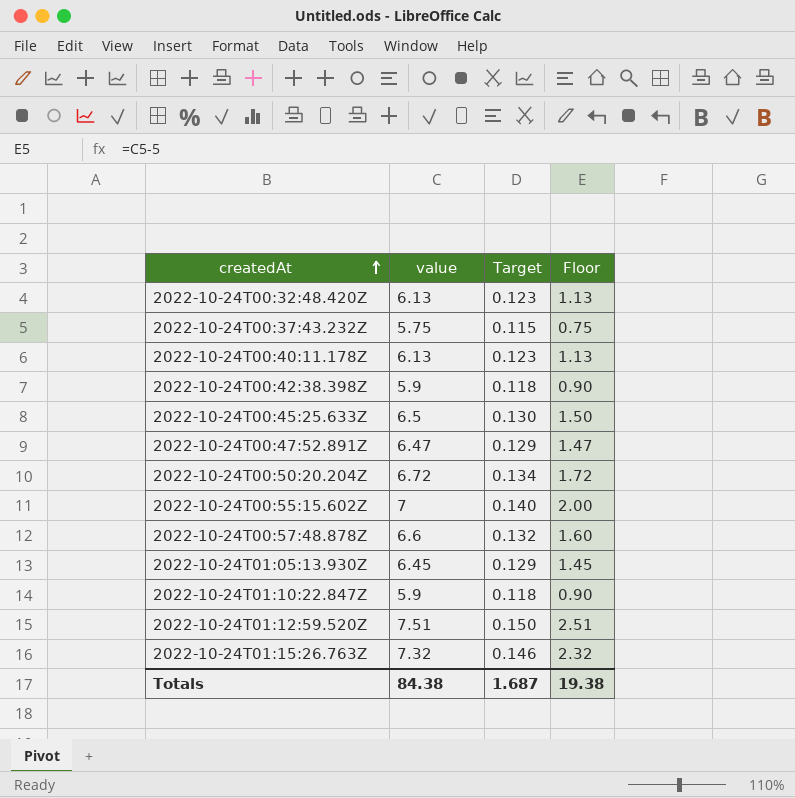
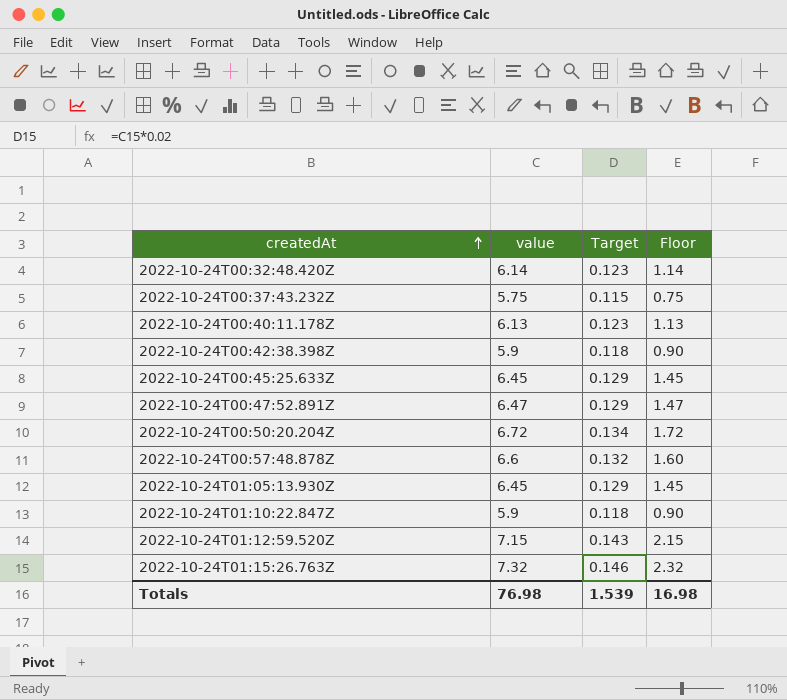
row 2022-10-24T00:55:15.602Z: 7 | 0.140 | 2.00 -> none
2022-10-24T00:32:48.420Z | value: 6.13 -> 6.14
2022-10-24T00:32:48.420Z | Floor: 1.13 -> 1.14
2022-10-24T00:45:25.633Z | value: 6.5 -> 6.45
2022-10-24T00:45:25.633Z | Target: 0.130 -> 0.129
2022-10-24T00:45:25.633Z | Floor: 1.50 -> 1.45
2022-10-24T01:12:59.520Z | value: 7.51 -> 7.15
2022-10-24T01:12:59.520Z | Target: 0.150 -> 0.143
2022-10-24T01:12:59.520Z | Floor: 2.51 -> 2.15
Totals | value: 84.38 -> 76.98
Totals | Target: 1.687 -> 1.539
Totals | Floor: 19.38 -> 16.98

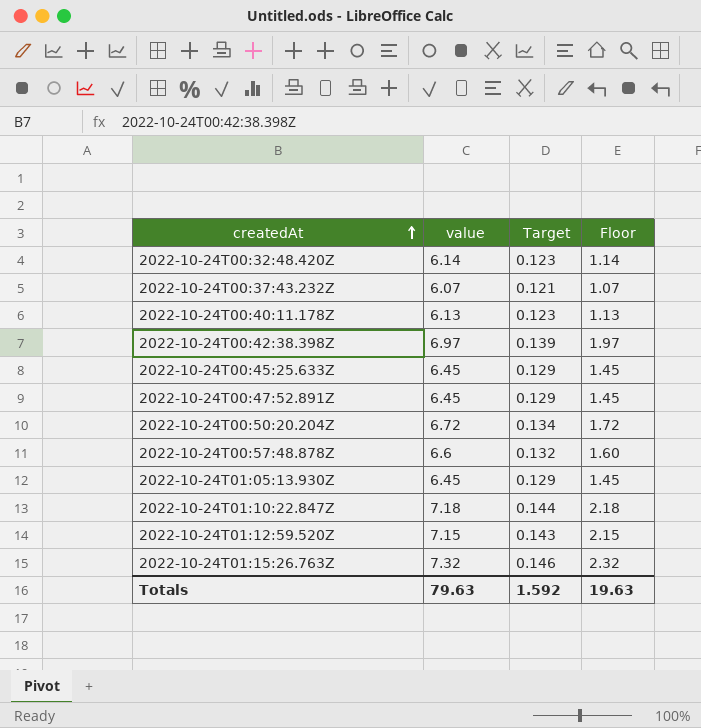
2022-10-24T00:37:43.232Z | value: 5.75 -> 6.07
2022-10-24T00:37:43.232Z | Target: 0.115 -> 0.121
2022-10-24T00:37:43.232Z | Floor: 0.75 -> 1.07
2022-10-24T00:42:38.398Z | value: 5.9 -> 6.97
2022-10-24T00:42:38.398Z | Target: 0.118 -> 0.139
2022-10-24T00:42:38.398Z | Floor: 0.90 -> 1.97
2022-10-24T00:47:52.891Z | value: 6.47 -> 6.45
2022-10-24T00:47:52.891Z | Floor: 1.47 -> 1.45
2022-10-24T01:10:22.847Z | value: 5.9 -> 7.18
2022-10-24T01:10:22.847Z | Target: 0.118 -> 0.144
2022-10-24T01:10:22.847Z | Floor: 0.90 -> 2.18
Totals | value: 76.98 -> 79.63
Totals | Target: 1.539 -> 1.592
Totals | Floor: 16.98 -> 19.63

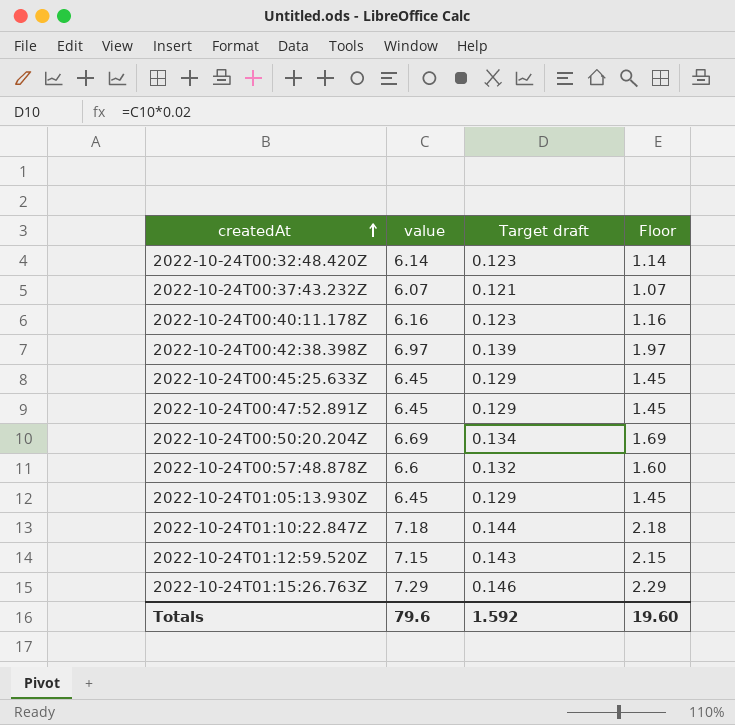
column name: Target -> Target draft
2022-10-24T00:40:11.178Z | value: 6.13 -> 6.16
2022-10-24T00:40:11.178Z | Floor: 1.13 -> 1.16
2022-10-24T00:50:20.204Z | value: 6.72 -> 6.69
2022-10-24T00:50:20.204Z | Floor: 1.72 -> 1.69
2022-10-24T01:15:26.763Z | value: 7.32 -> 7.29
2022-10-24T01:15:26.763Z | Floor: 2.32 -> 2.29
Totals | value: 79.63 -> 79.6
Totals | Floor: 19.63 -> 19.60

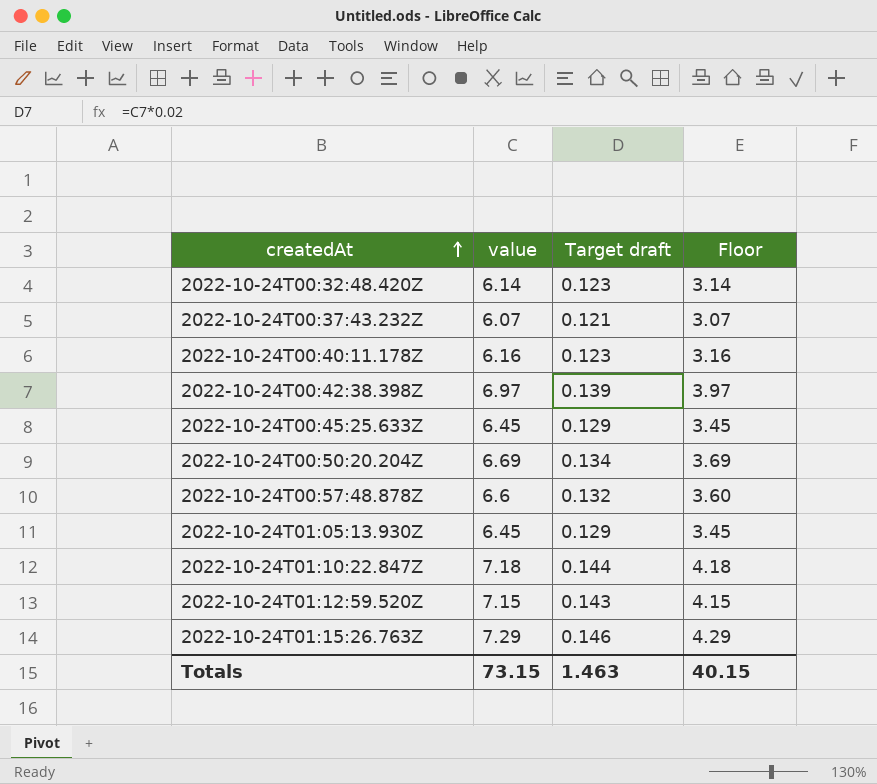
column Floor | formula: [value] - 5 -> [value] - 3
row 2022-10-24T00:47:52.891Z: 6.45 | 0.129 | 1.45 -> none
Totals | value: 79.6 -> 73.15
Totals | Target draft: 1.592 -> 1.463
Totals | Floor: 19.60 -> 40.15

